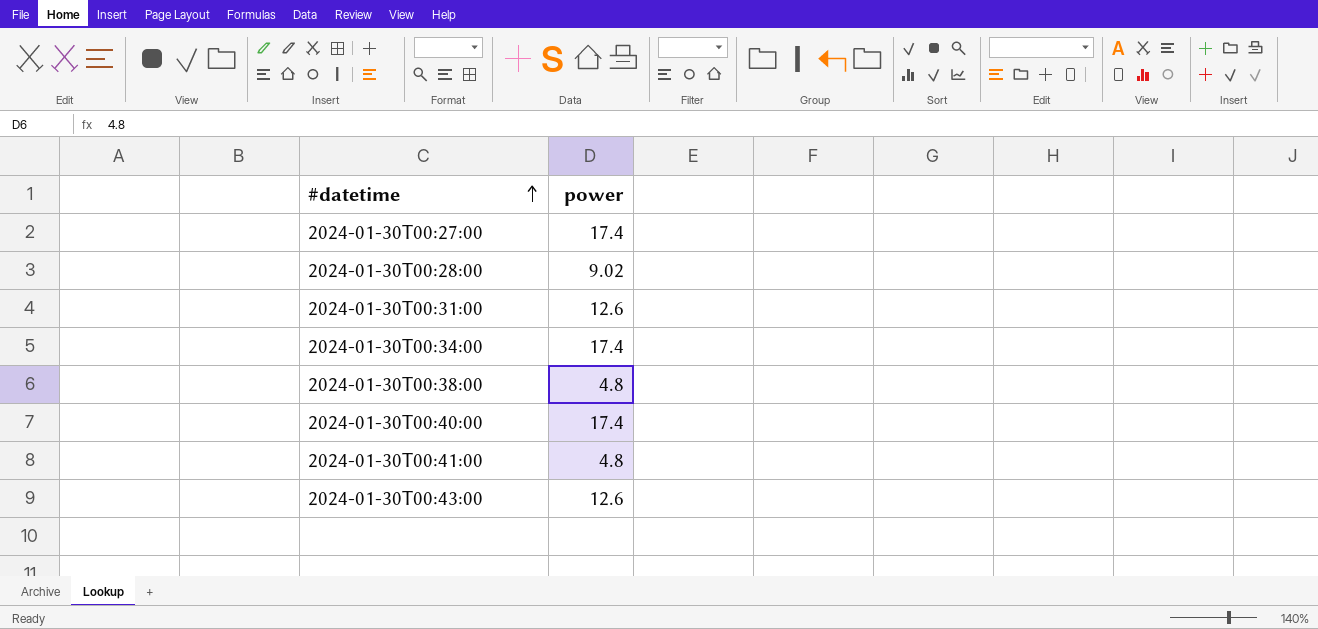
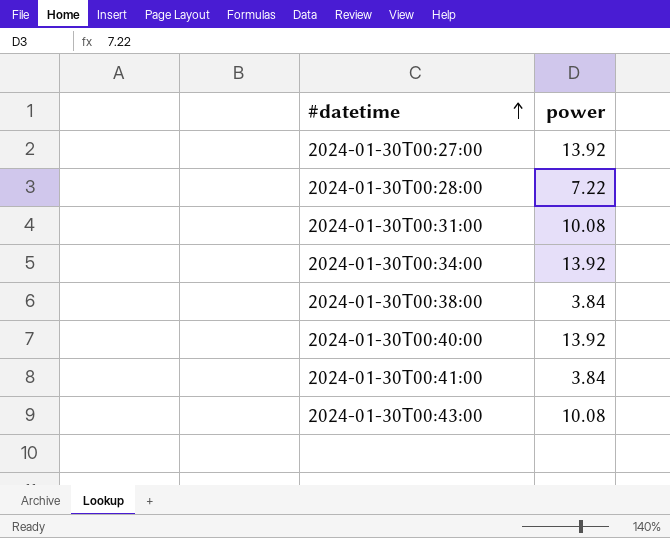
2024-01-30T00:27:00 | power: 17.4 -> 13.92
2024-01-30T00:28:00 | power: 9.02 -> 7.22
2024-01-30T00:31:00 | power: 12.6 -> 10.08
2024-01-30T00:34:00 | power: 17.4 -> 13.92
2024-01-30T00:38:00 | power: 4.8 -> 3.84
2024-01-30T00:40:00 | power: 17.4 -> 13.92
2024-01-30T00:41:00 | power: 4.8 -> 3.84
2024-01-30T00:43:00 | power: 12.6 -> 10.08

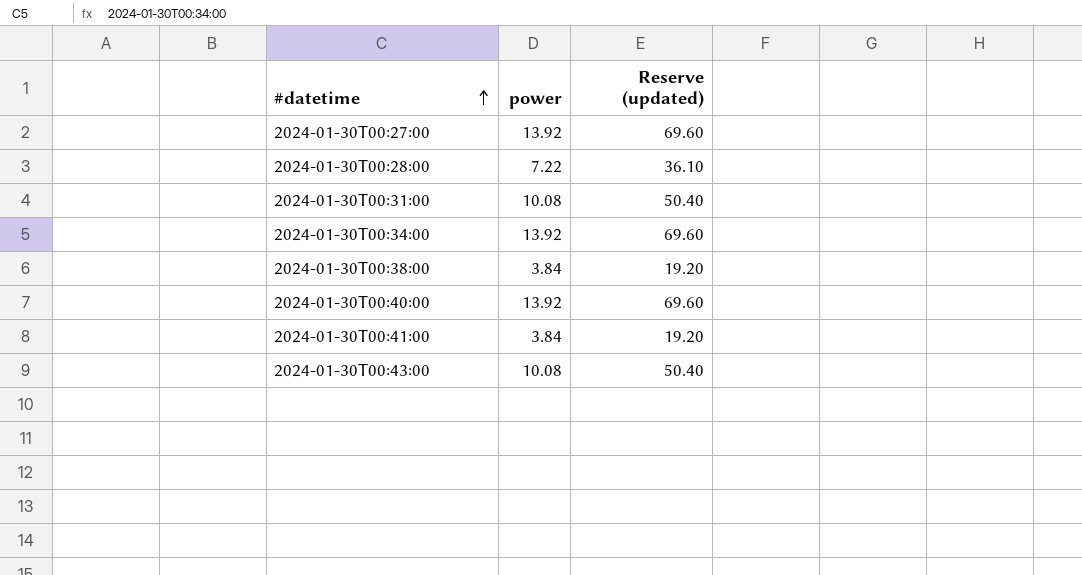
column Reserve (updated) | formula: none -> [power] * 5

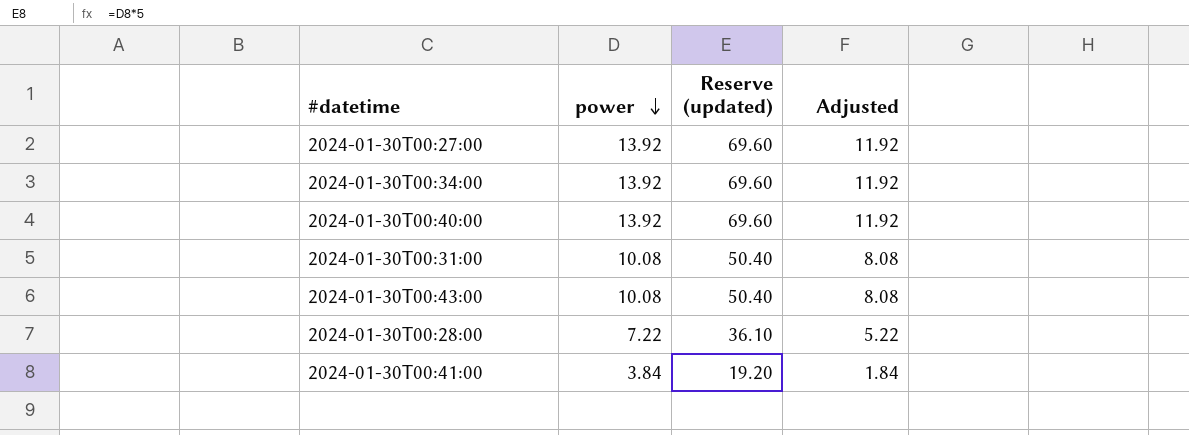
row order: #datetime ascending -> power descending
column Adjusted | formula: none -> [power] - 2
row 2024-01-30T00:38:00: 3.84 | 19.20 -> none

